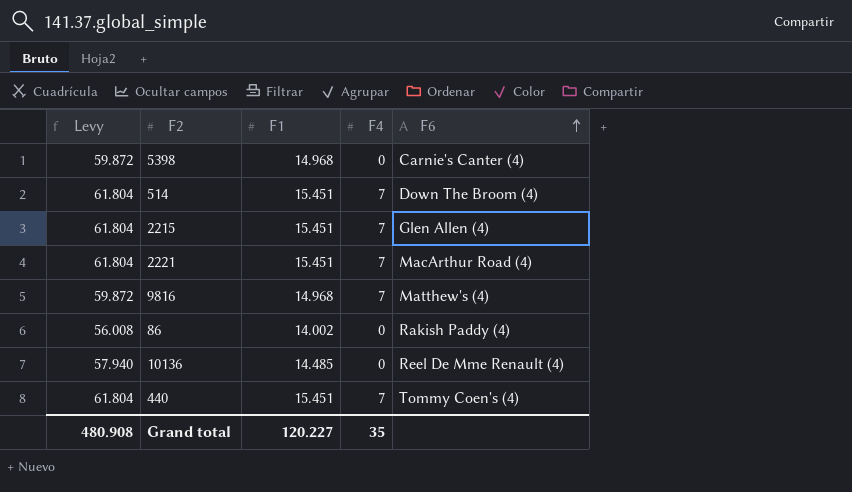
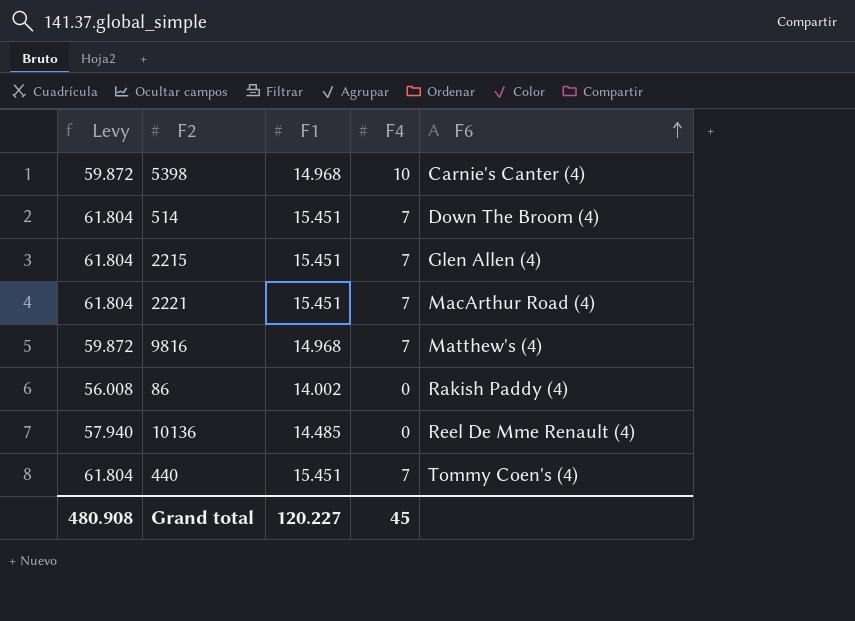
5398 | F4: 0 -> 10
Grand total | F4: 35 -> 45

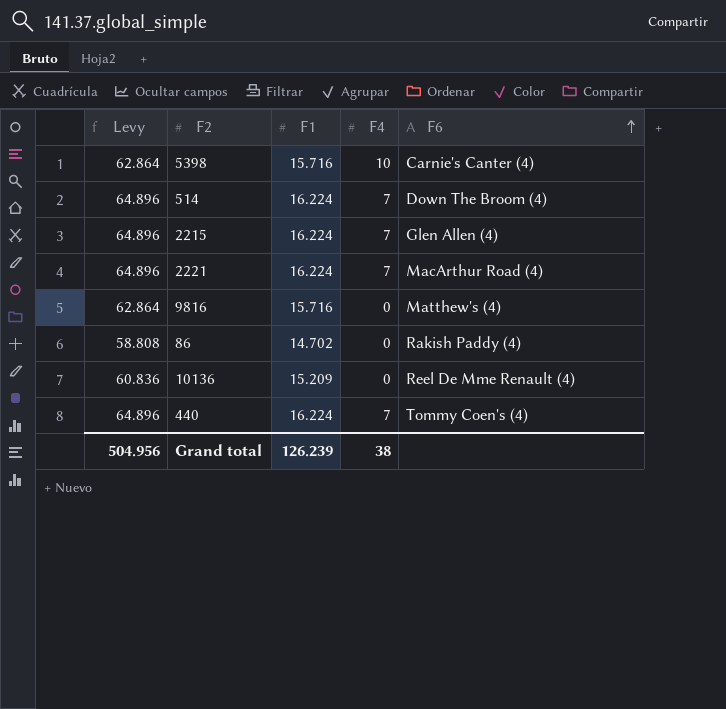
5398 | Levy: 59.872 -> 62.864
5398 | F1: 14.968 -> 15.716
514 | Levy: 61.804 -> 64.896
514 | F1: 15.451 -> 16.224
2215 | Levy: 61.804 -> 64.896
2215 | F1: 15.451 -> 16.224
2221 | Levy: 61.804 -> 64.896
2221 | F1: 15.451 -> 16.224
9816 | Levy: 59.872 -> 62.864
9816 | F1: 14.968 -> 15.716
9816 | F4: 7 -> 0
86 | Levy: 56.008 -> 58.808
86 | F1: 14.002 -> 14.702
10136 | Levy: 57.940 -> 60.836
10136 | F1: 14.485 -> 15.209
440 | Levy: 61.804 -> 64.896
440 | F1: 15.451 -> 16.224
Grand total | Levy: 480.908 -> 504.956
Grand total | F1: 120.227 -> 126.239
Grand total | F4: 45 -> 38

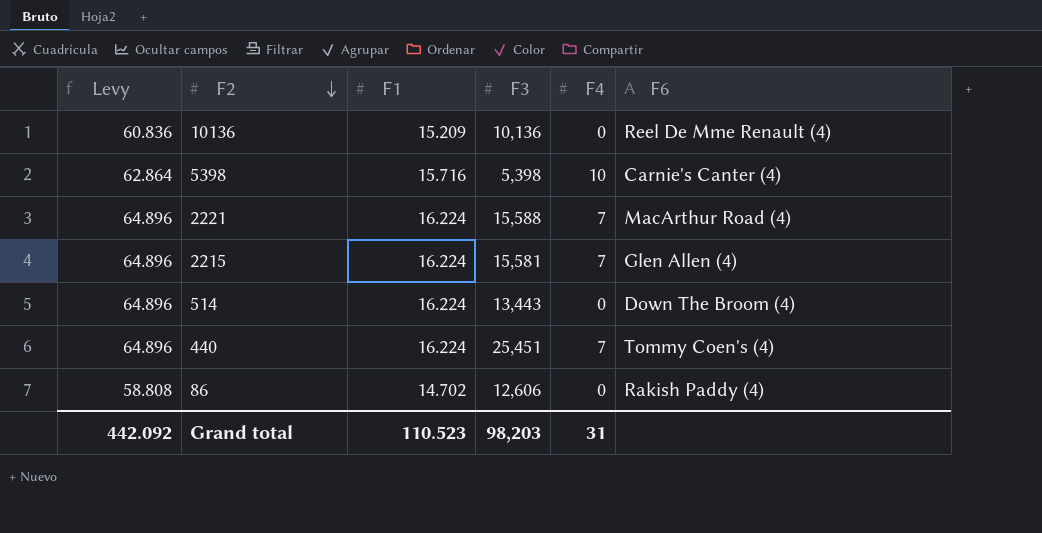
row order: F6 ascending -> F2 descending
column F3 | position: none -> 4
row 9816: 62.864 | 15.716 | 0 | Matthew's (4) -> none
514 | F4: 7 -> 0
Grand total | Levy: 504.956 -> 442.092
Grand total | F1: 126.239 -> 110.523
Grand total | F4: 38 -> 31

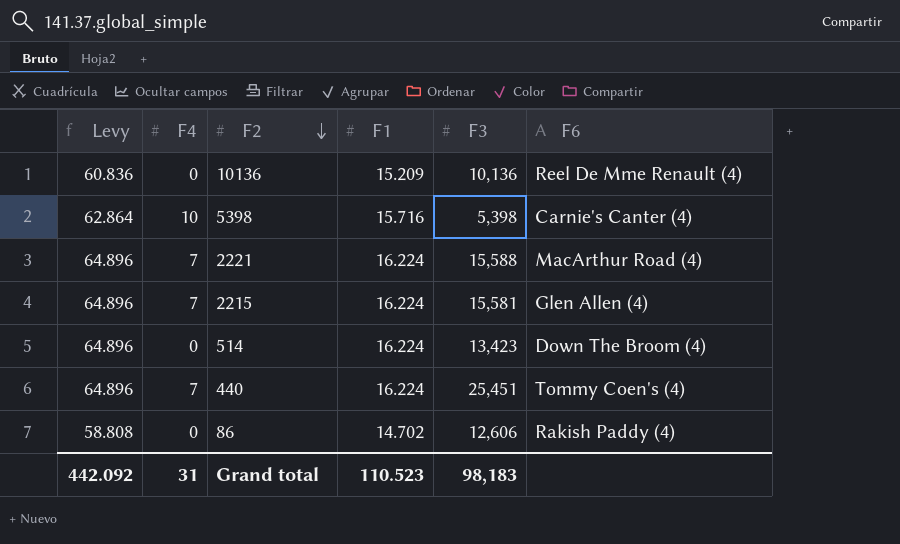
column F4 | position: 5 -> 2
514 | F3: 13,443 -> 13,423
Grand total | F3: 98,203 -> 98,183

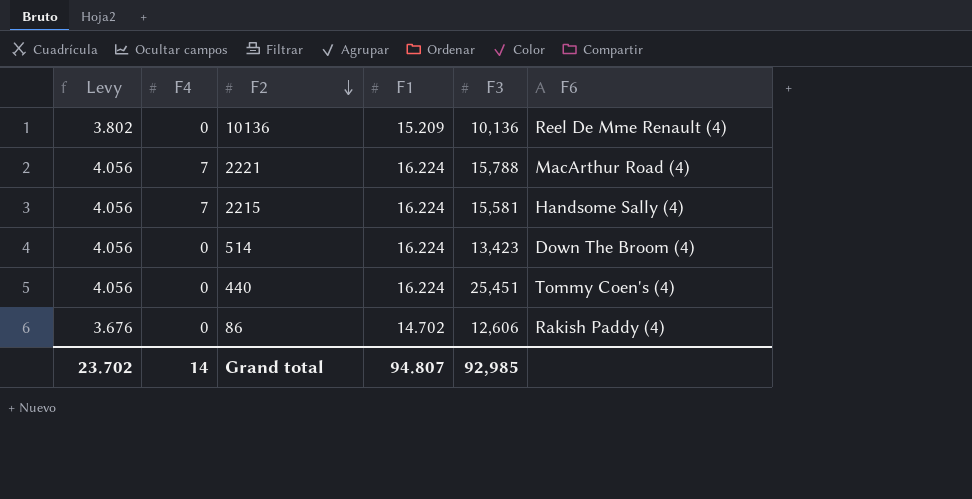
column Levy | formula: [F1] * 4 -> [F1] * 0.25
row 5398: 62.864 | 10 | 15.716 | 5,398 | Carnie's Canter (4) -> none
2221 | F3: 15,588 -> 15,788
2215 | F6: Glen Allen (4) -> Handsome Sally (4)
440 | F4: 7 -> 0
Grand total | Levy: 442.092 -> 23.702
Grand total | F4: 31 -> 14
Grand total | F1: 110.523 -> 94.807
Grand total | F3: 98,183 -> 92,985

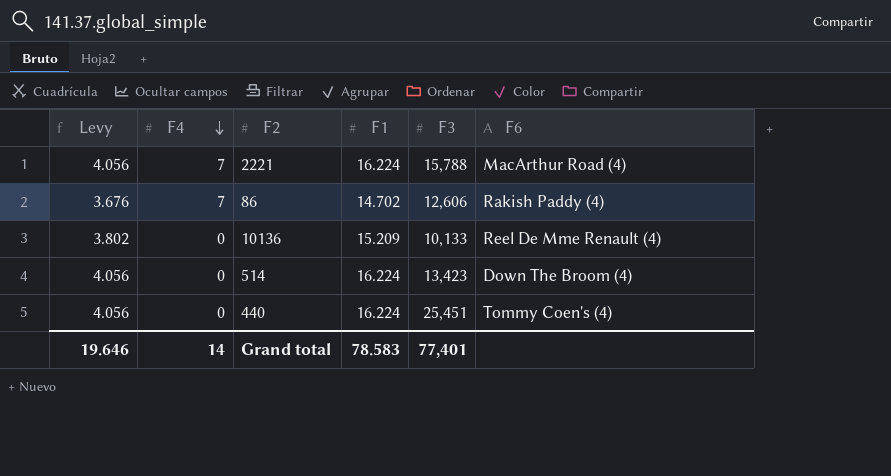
row order: F2 descending -> F4 descending
row 2215: 4.056 | 7 | 16.224 | 15,581 | Handsome Sally (4) -> none
86 | F4: 0 -> 7
10136 | F3: 10,136 -> 10,133
Grand total | Levy: 23.702 -> 19.646
Grand total | F1: 94.807 -> 78.583
Grand total | F3: 92,985 -> 77,401

